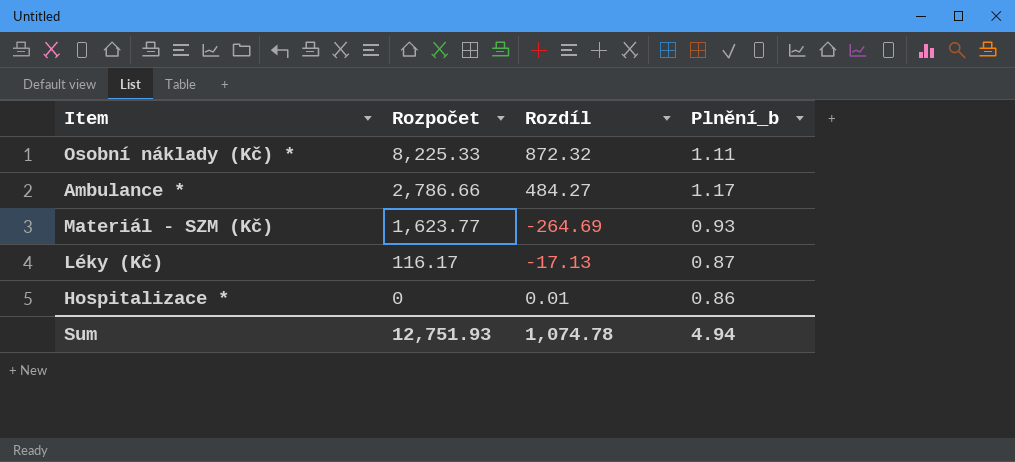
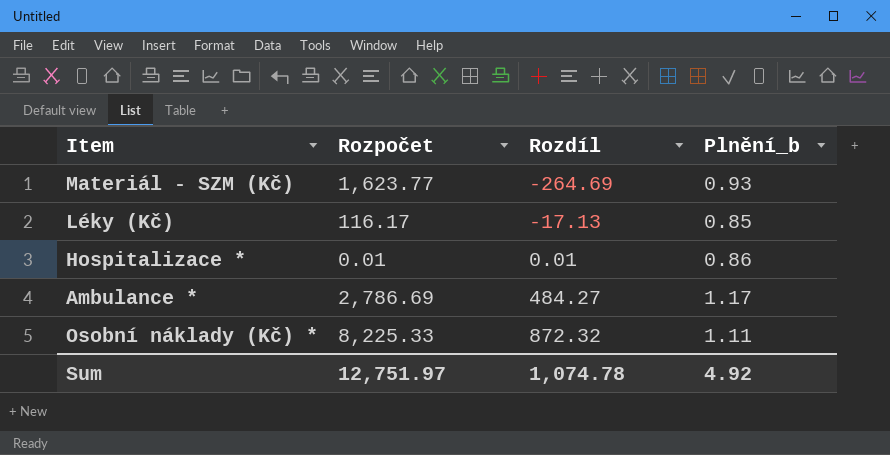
row order: Rozpočet descending -> Rozdíl ascending
Léky (Kč) | Plnění_b: 0.87 -> 0.85
Hospitalizace * | Rozpočet: 0 -> 0.01
Ambulance * | Rozpočet: 2,786.66 -> 2,786.69
Sum | Rozpočet: 12,751.93 -> 12,751.97
Sum | Plnění_b: 4.94 -> 4.92

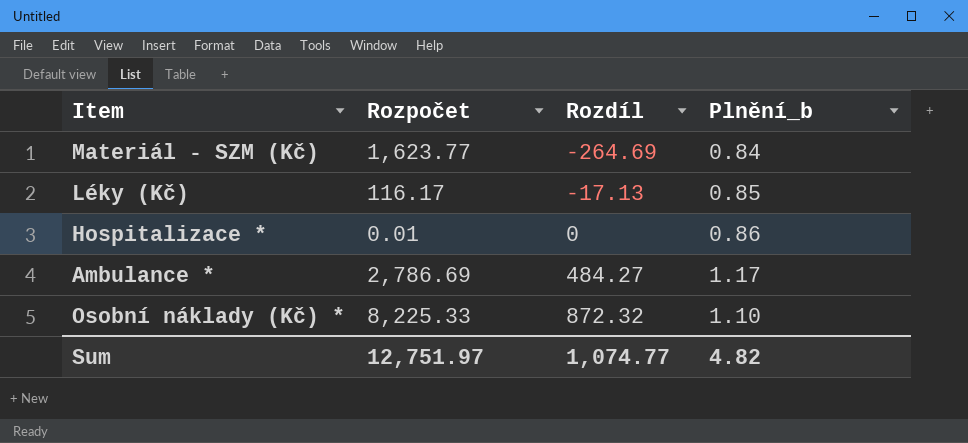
Materiál - SZM (Kč) | Plnění_b: 0.93 -> 0.84
Hospitalizace * | Rozdíl: 0.01 -> 0
Osobní náklady (Kč) * | Plnění_b: 1.11 -> 1.10
Sum | Rozdíl: 1,074.78 -> 1,074.77
Sum | Plnění_b: 4.92 -> 4.82

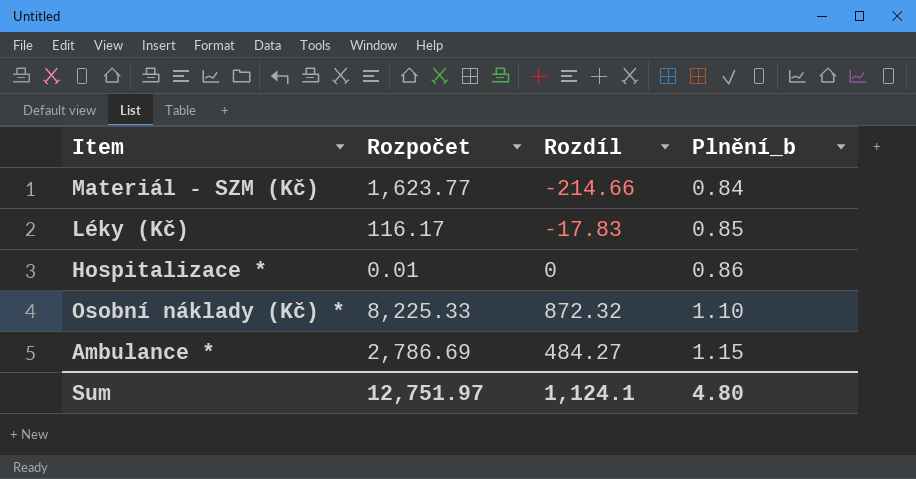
row order: Rozdíl ascending -> Plnění_b ascending
Materiál - SZM (Kč) | Rozdíl: -264.69 -> -214.66
Léky (Kč) | Rozdíl: -17.13 -> -17.83
Ambulance * | Plnění_b: 1.17 -> 1.15
Sum | Rozdíl: 1,074.77 -> 1,124.1
Sum | Plnění_b: 4.82 -> 4.80

